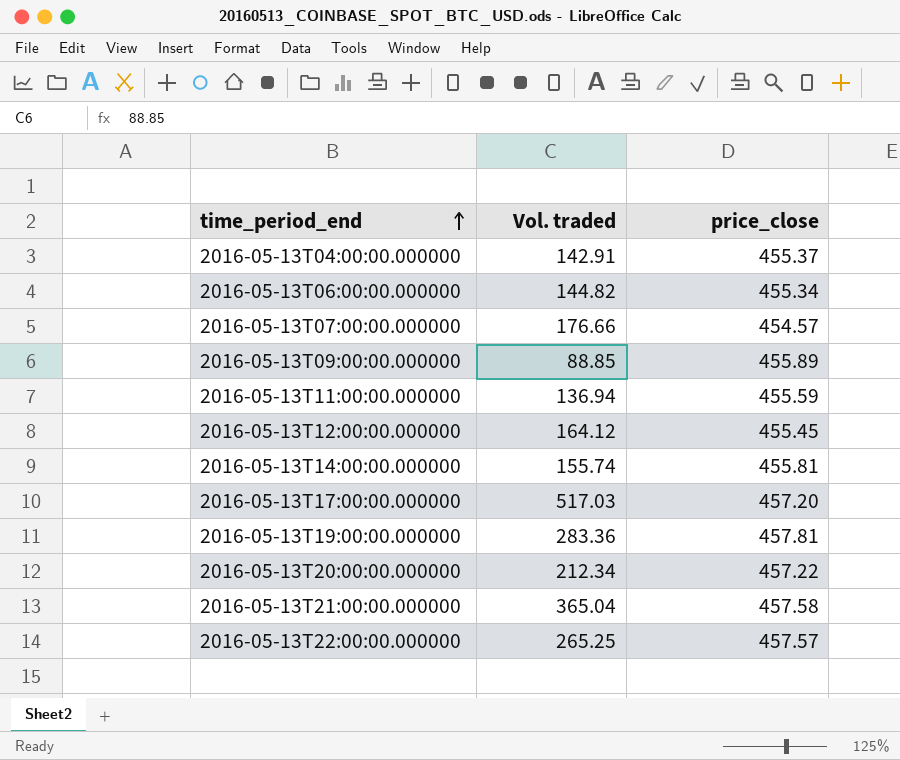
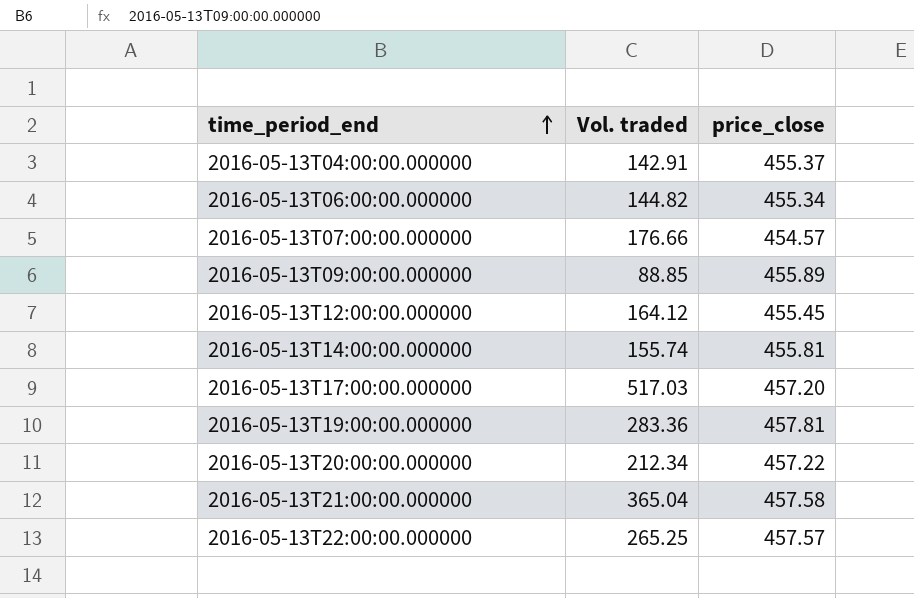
row 2016-05-13T11:00:00.000000: 136.94 | 455.59 -> none

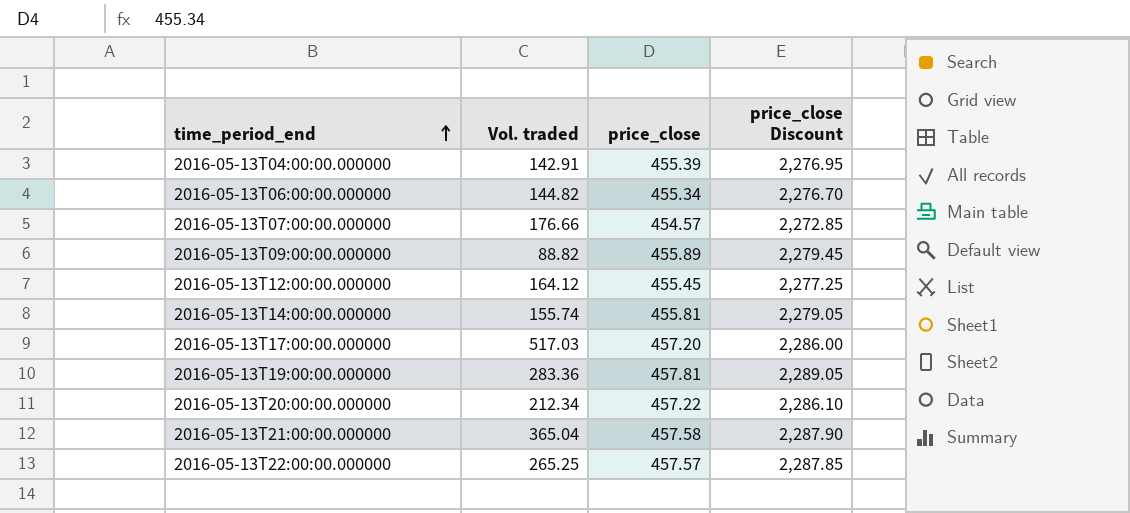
column price_close Discount | formula: none -> [price_close] * 5
2016-05-13T04:00:00.000000 | price_close: 455.37 -> 455.39
2016-05-13T09:00:00.000000 | Vol. traded: 88.85 -> 88.82

